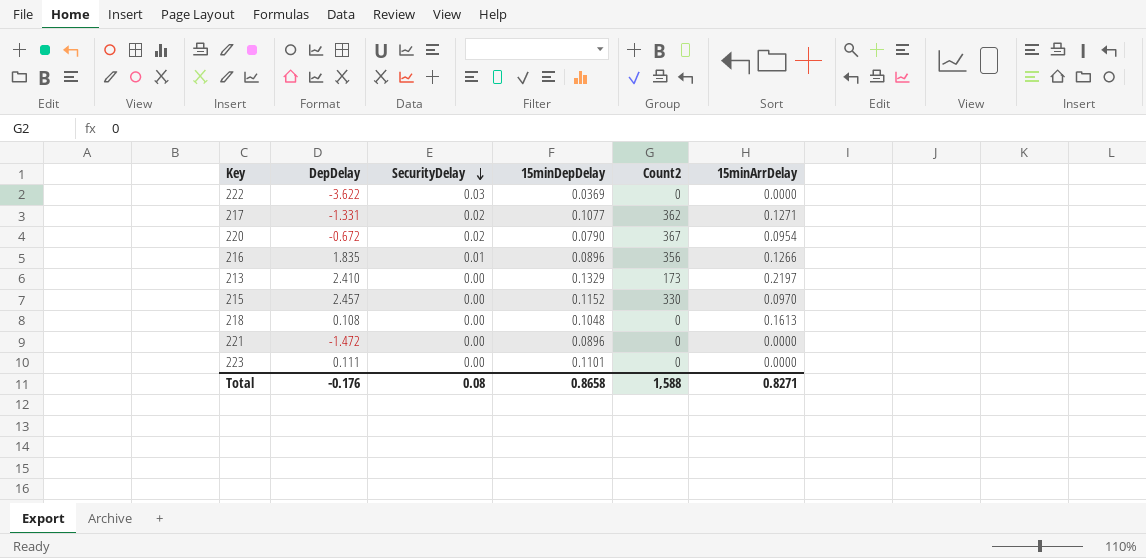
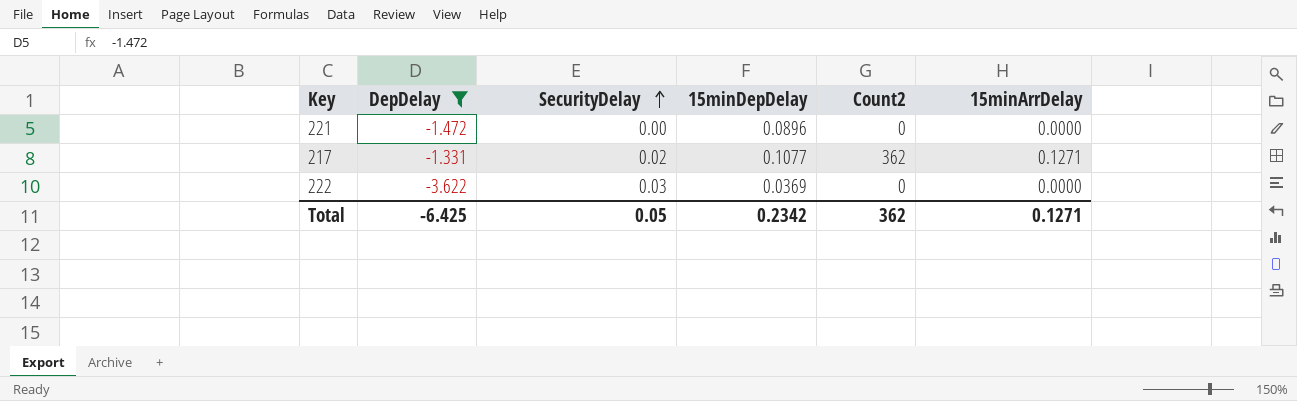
filter: none -> DepDelay <= -1.331
row order: SecurityDelay descending -> SecurityDelay ascending
Total | DepDelay: -0.176 -> -6.425
Total | SecurityDelay: 0.08 -> 0.05
Total | 15minDepDelay: 0.8658 -> 0.2342
Total | Count2: 1,588 -> 362
Total | 15minArrDelay: 0.8271 -> 0.1271

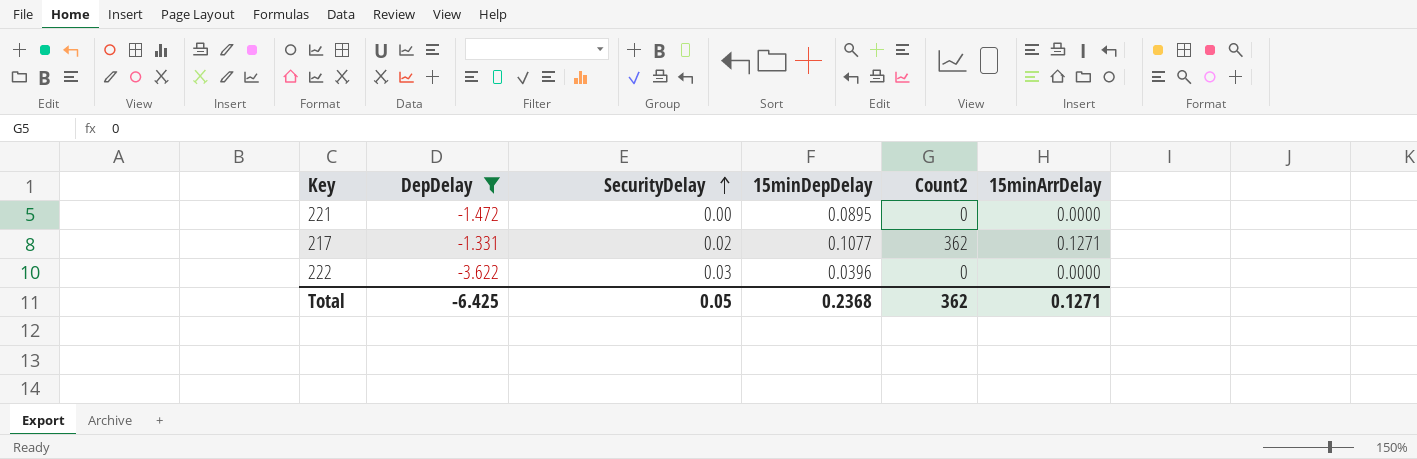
221 | 15minDepDelay: 0.0896 -> 0.0895
222 | 15minDepDelay: 0.0369 -> 0.0396
Total | 15minDepDelay: 0.2342 -> 0.2368

